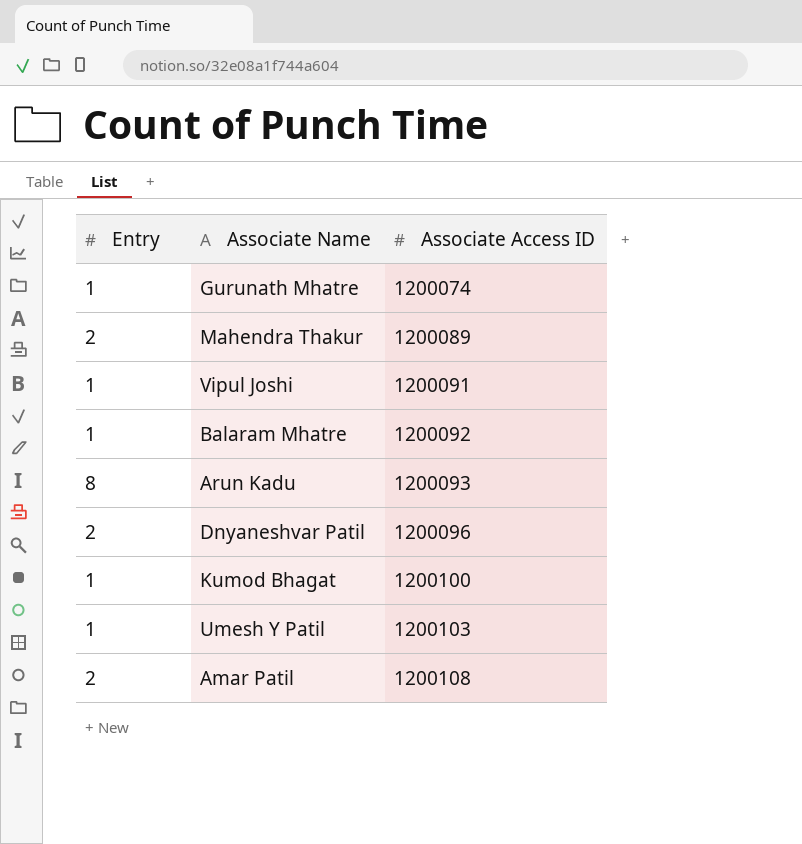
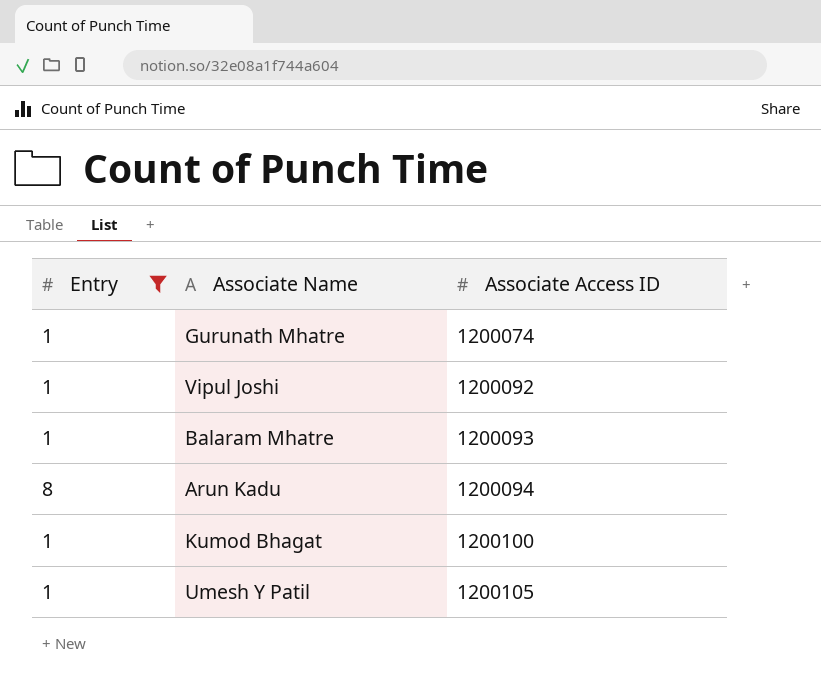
filter: none -> Entry != 2
Vipul Joshi | Associate Access ID: 1200091 -> 1200092
Balaram Mhatre | Associate Access ID: 1200092 -> 1200093
Arun Kadu | Associate Access ID: 1200093 -> 1200094
Umesh Y Patil | Associate Access ID: 1200103 -> 1200105

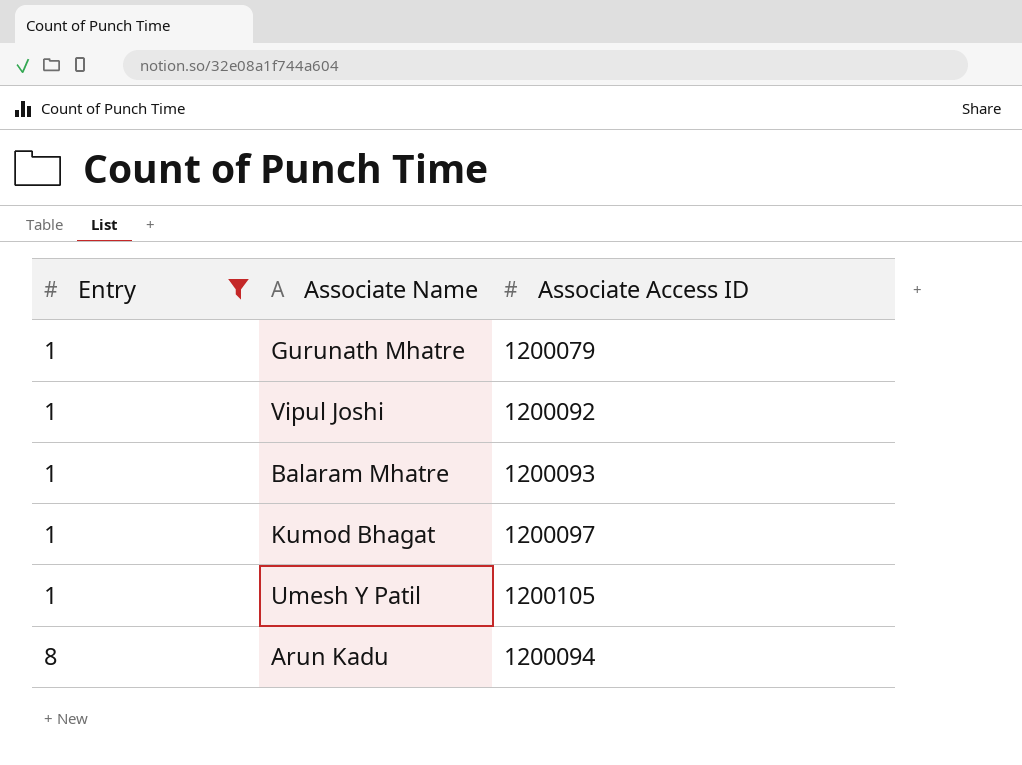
row order: Associate Access ID ascending -> Entry ascending
Gurunath Mhatre | Associate Access ID: 1200074 -> 1200079
Kumod Bhagat | Associate Access ID: 1200100 -> 1200097

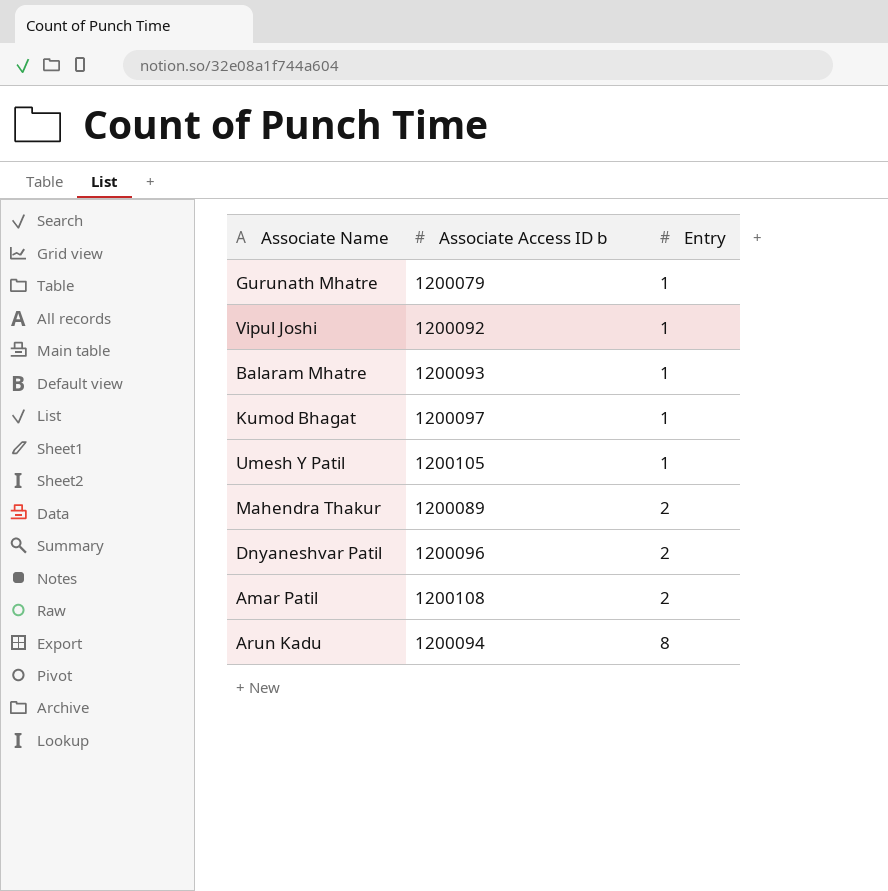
filter: Entry != 2 -> none
column name: Associate Access ID -> Associate Access ID b
column Entry | position: 1 -> 3

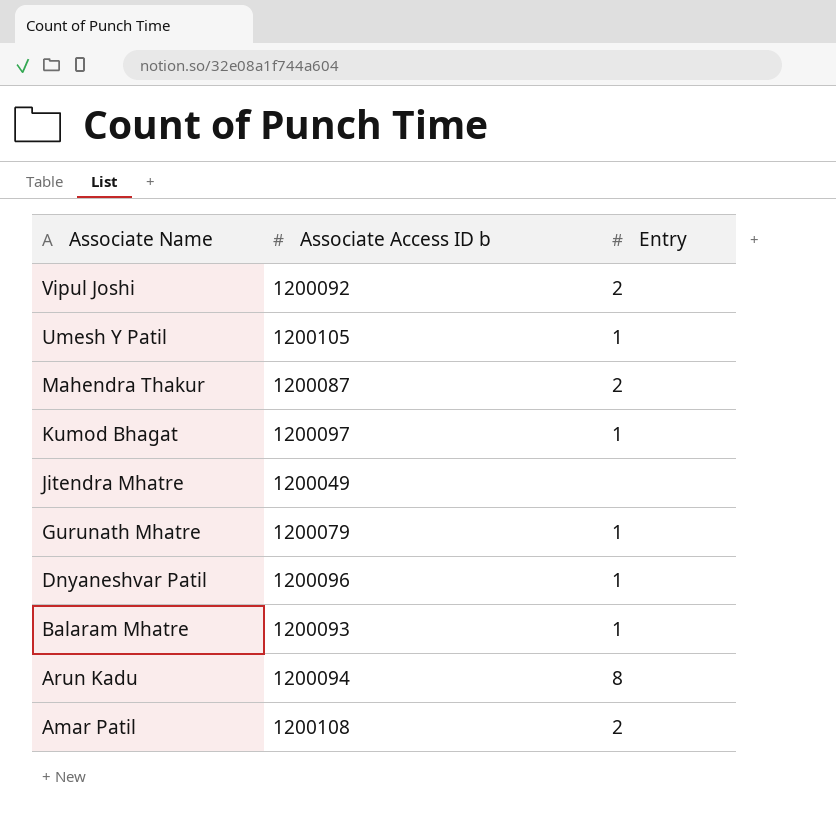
row order: Entry ascending -> Associate Name descending
Vipul Joshi | Entry: 1 -> 2
Mahendra Thakur | Associate Access ID b: 1200089 -> 1200087
row Jitendra Mhatre: none -> 1200049 | none
Dnyaneshvar Patil | Entry: 2 -> 1

